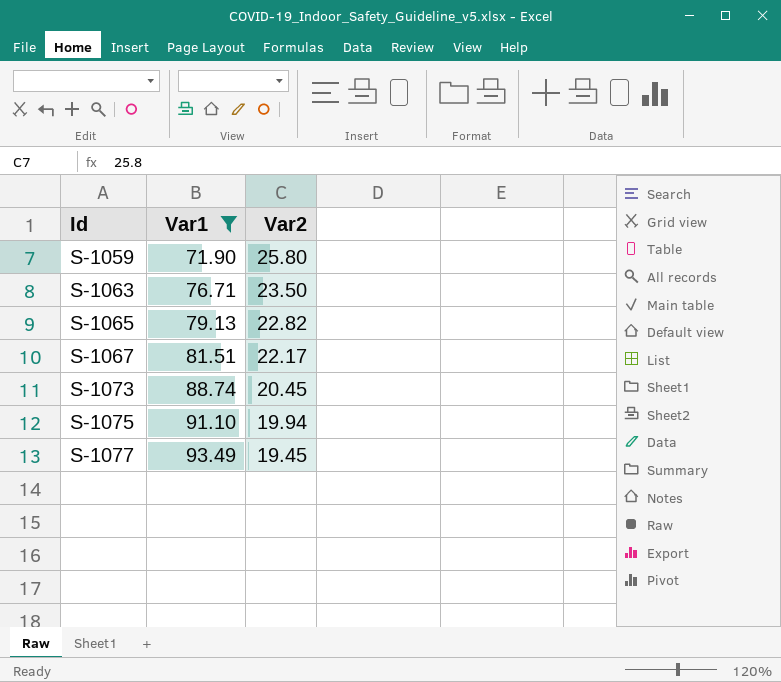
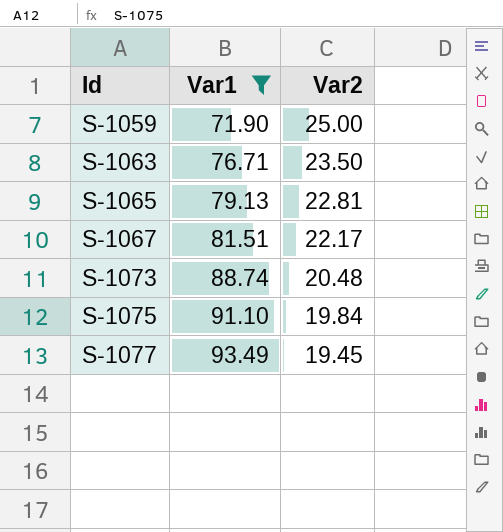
S-1059 | Var2: 25.80 -> 25.00
S-1065 | Var2: 22.82 -> 22.81
S-1073 | Var2: 20.45 -> 20.48
S-1075 | Var2: 19.94 -> 19.84

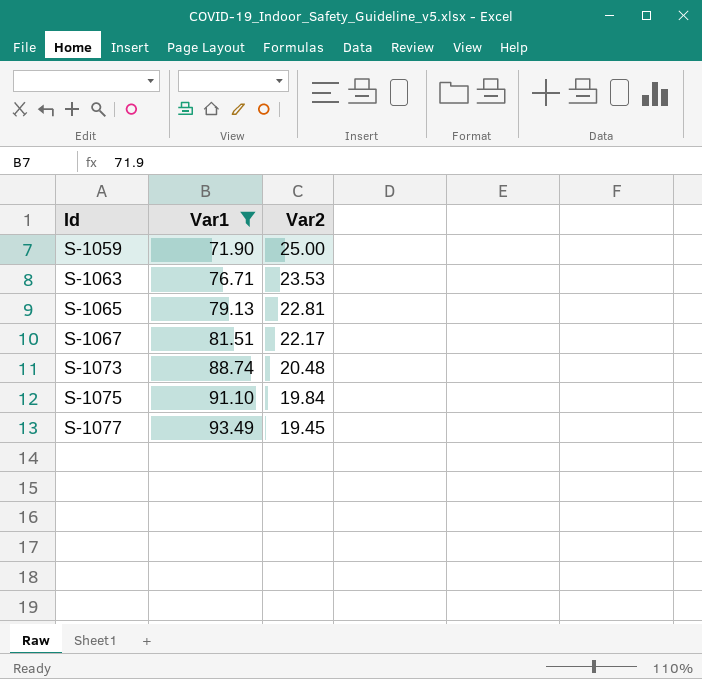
S-1063 | Var2: 23.50 -> 23.53

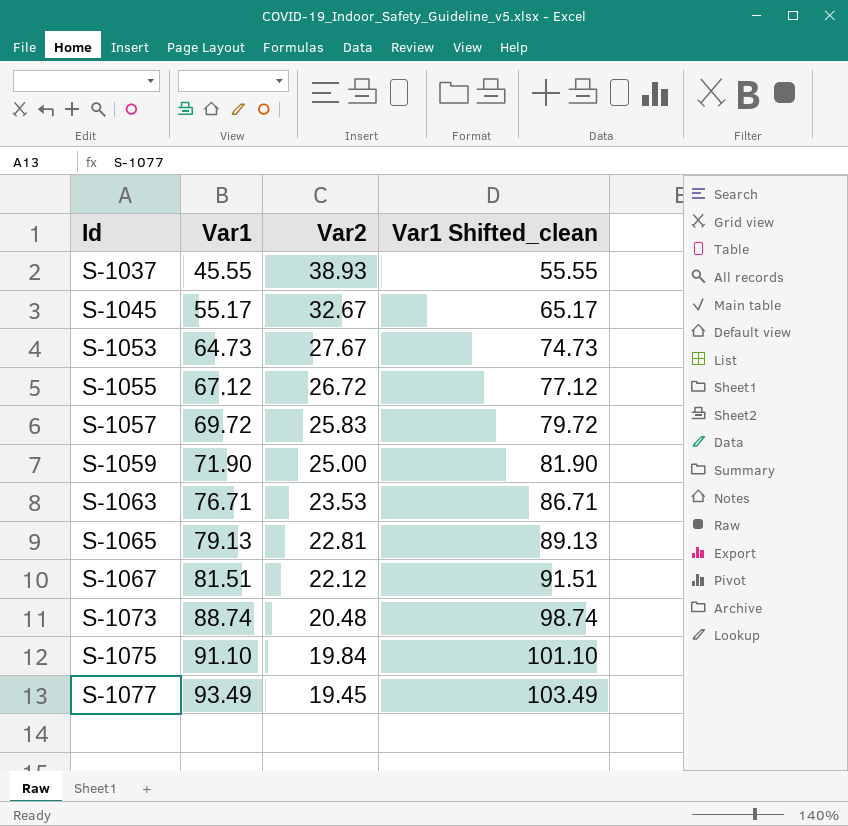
filter: Var1 >= 71.90 -> none
column Var1 Shifted_clean | formula: none -> [Var1] + 10
S-1067 | Var2: 22.17 -> 22.12

